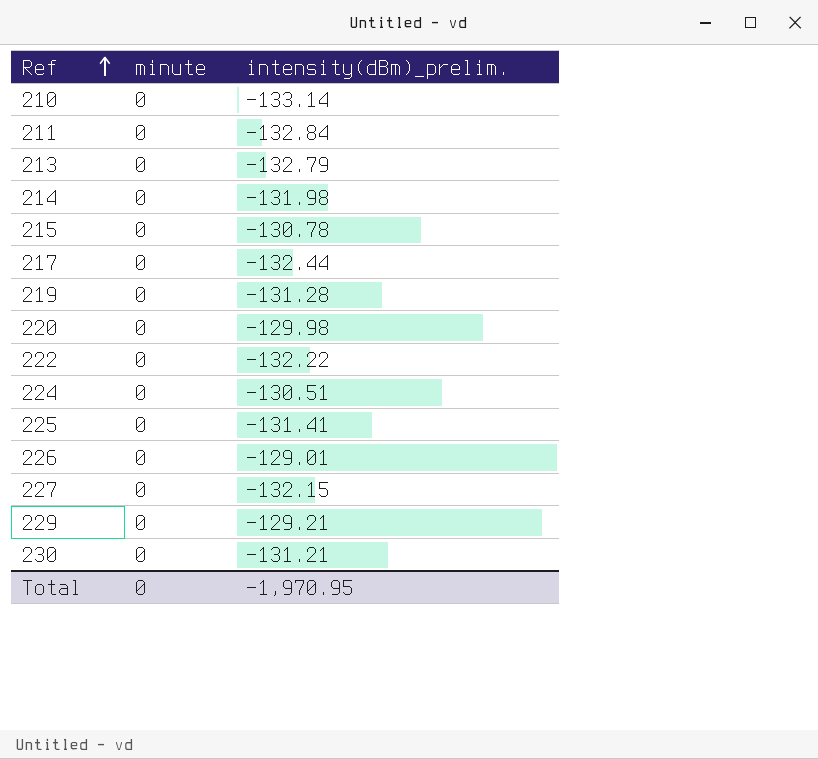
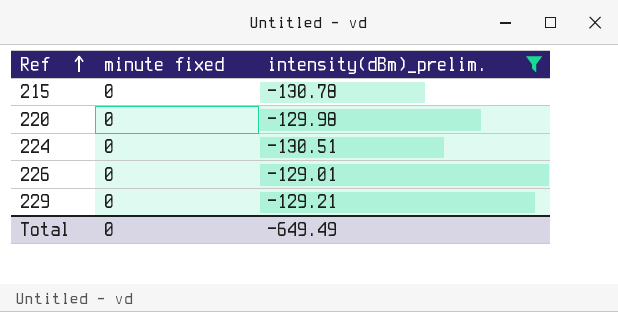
filter: none -> intensity(dBm)_prelim. >= -130.78
column name: minute -> minute fixed
Total | intensity(dBm)_prelim.: -1,970.95 -> -649.49

